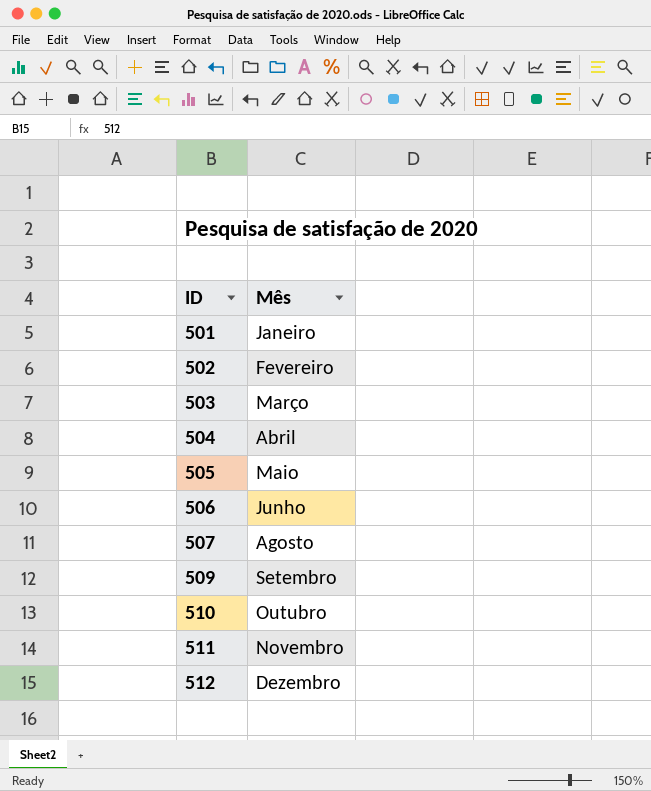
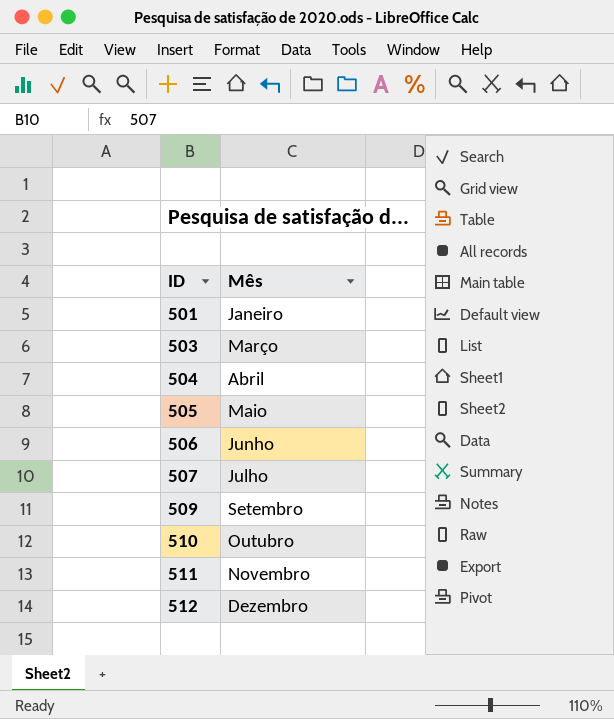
row 502: Fevereiro -> none
507 | Mês: Agosto -> Julho

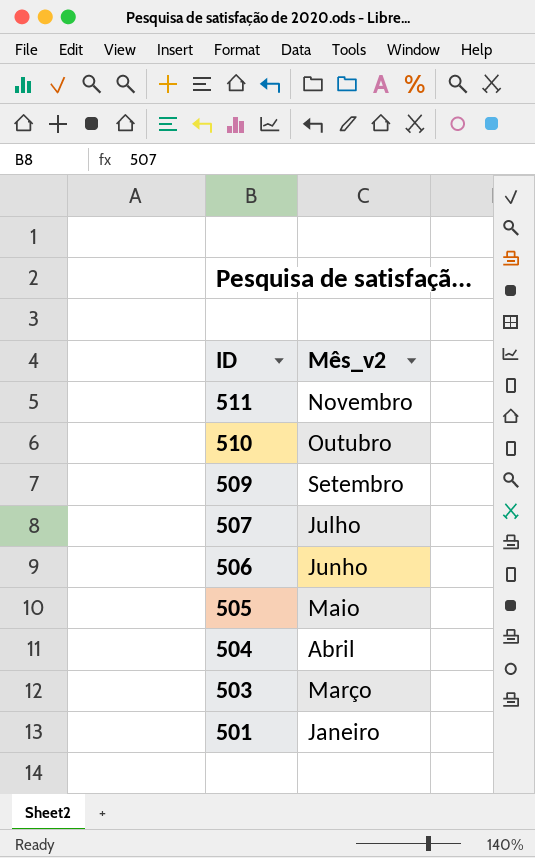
row order: ID ascending -> ID descending
column name: Mês -> Mês_v2
row 512: Dezembro -> none

